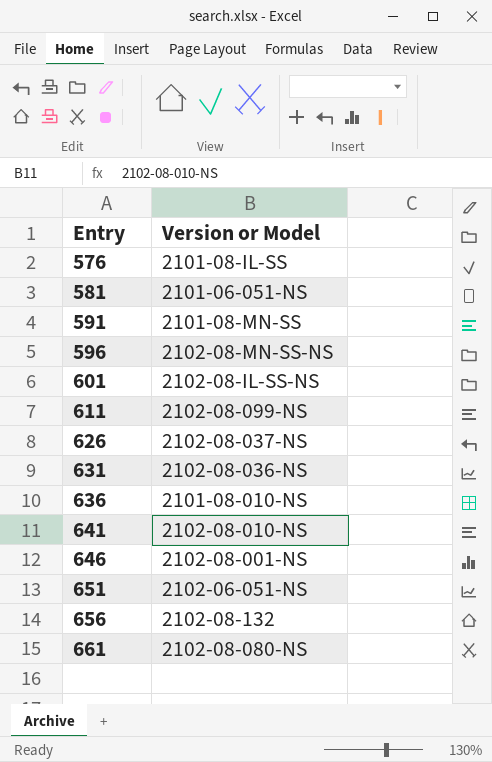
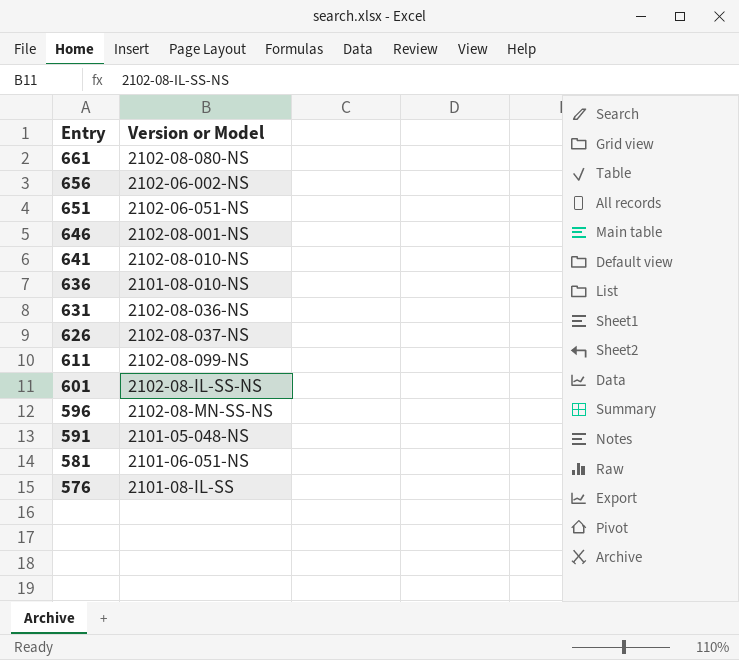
row order: Entry ascending -> Entry descending
656 | Version or Model: 2102-08-132 -> 2102-06-002-NS
591 | Version or Model: 2101-08-MN-SS -> 2101-05-048-NS

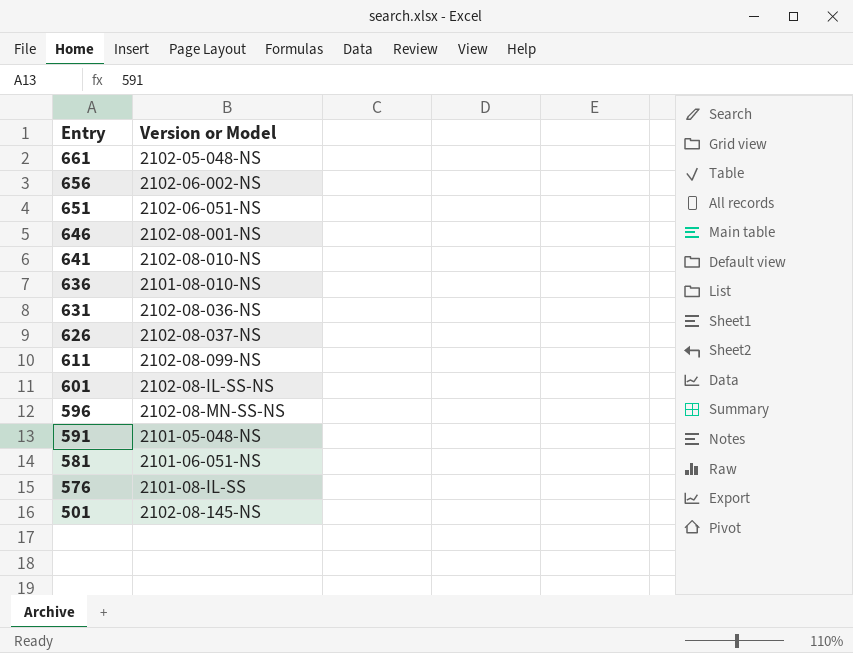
661 | Version or Model: 2102-08-080-NS -> 2102-05-048-NS
row 501: none -> 2102-08-145-NS

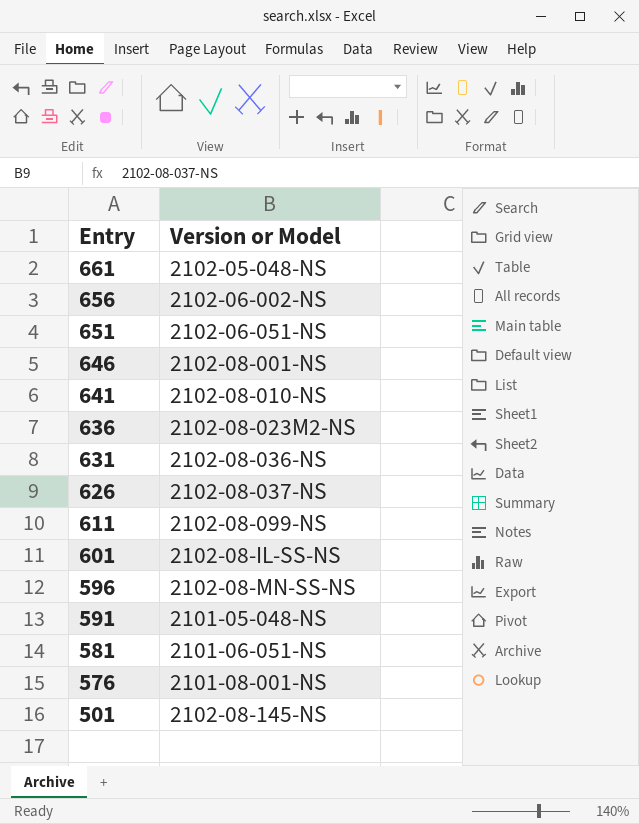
636 | Version or Model: 2101-08-010-NS -> 2102-08-023M2-NS
576 | Version or Model: 2101-08-IL-SS -> 2101-08-001-NS

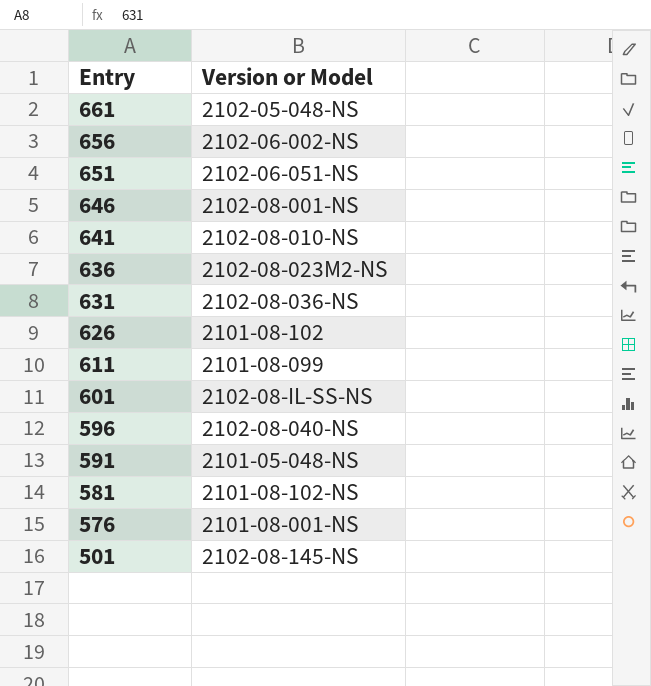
626 | Version or Model: 2102-08-037-NS -> 2101-08-102
611 | Version or Model: 2102-08-099-NS -> 2101-08-099
596 | Version or Model: 2102-08-MN-SS-NS -> 2102-08-040-NS
581 | Version or Model: 2101-06-051-NS -> 2101-08-102-NS

